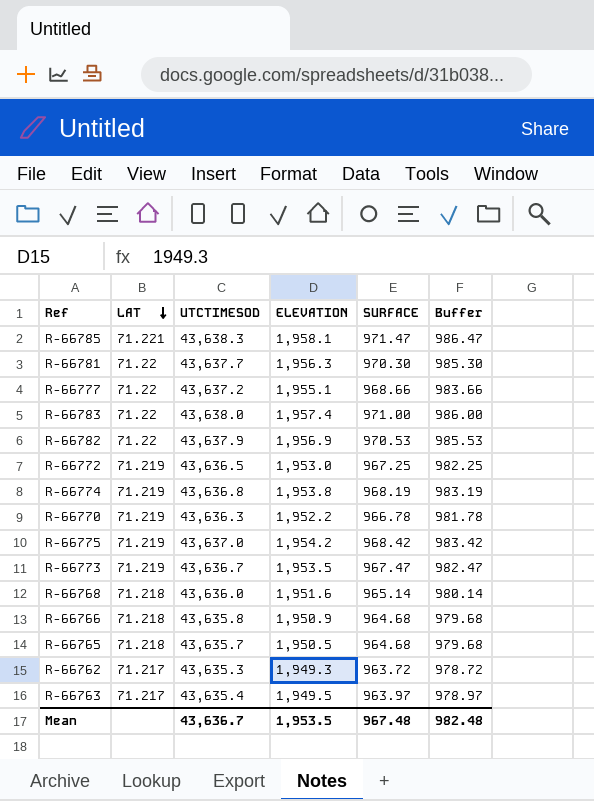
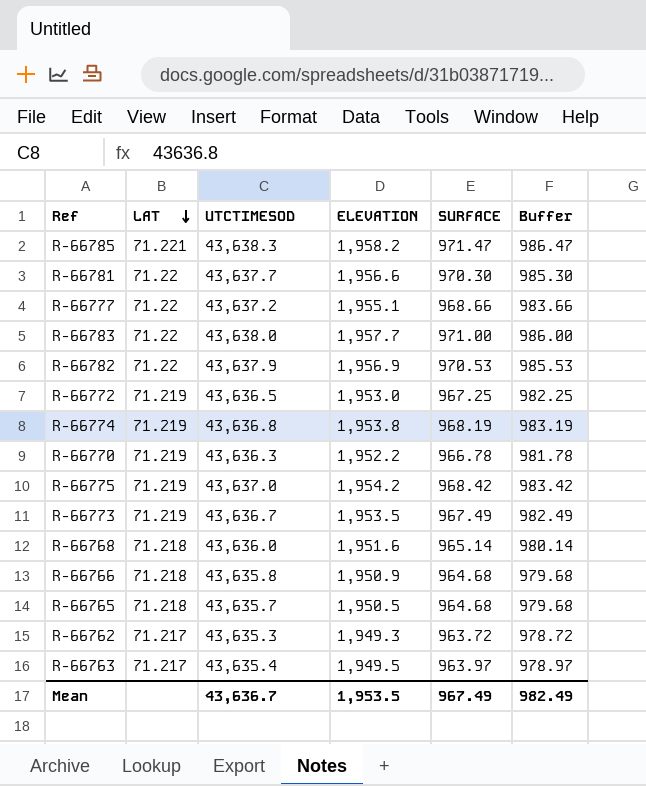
R-66785 | ELEVATION: 1,958.1 -> 1,958.2
R-66781 | ELEVATION: 1,956.3 -> 1,956.6
R-66783 | ELEVATION: 1,957.4 -> 1,957.7
R-66773 | SURFACE: 967.47 -> 967.49
R-66773 | Buffer: 982.47 -> 982.49
Mean | SURFACE: 967.48 -> 967.49
Mean | Buffer: 982.48 -> 982.49

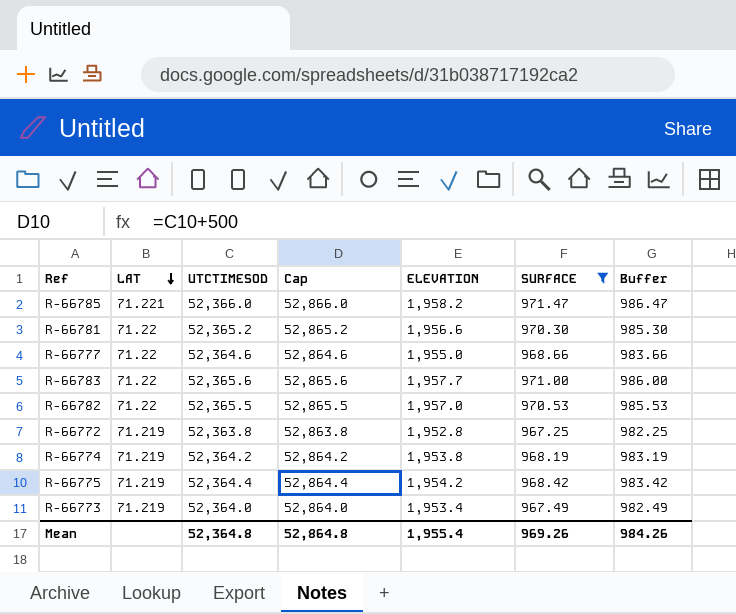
filter: none -> SURFACE >= 967.25
column Cap | formula: none -> [UTCTIMESOD] + 500
R-66785 | UTCTIMESOD: 43,638.3 -> 52,366.0
R-66781 | UTCTIMESOD: 43,637.7 -> 52,365.2
R-66777 | UTCTIMESOD: 43,637.2 -> 52,364.6
R-66777 | ELEVATION: 1,955.1 -> 1,955.0
R-66783 | UTCTIMESOD: 43,638.0 -> 52,365.6
R-66782 | UTCTIMESOD: 43,637.9 -> 52,365.5
R-66782 | ELEVATION: 1,956.9 -> 1,957.0
R-66772 | UTCTIMESOD: 43,636.5 -> 52,363.8
R-66772 | ELEVATION: 1,953.0 -> 1,952.8
R-66774 | UTCTIMESOD: 43,636.8 -> 52,364.2
R-66775 | UTCTIMESOD: 43,637.0 -> 52,364.4
R-66773 | UTCTIMESOD: 43,636.7 -> 52,364.0
R-66773 | ELEVATION: 1,953.5 -> 1,953.4
Mean | UTCTIMESOD: 43,636.7 -> 52,364.8
Mean | ELEVATION: 1,953.5 -> 1,955.4
Mean | SURFACE: 967.49 -> 969.26
Mean | Buffer: 982.49 -> 984.26

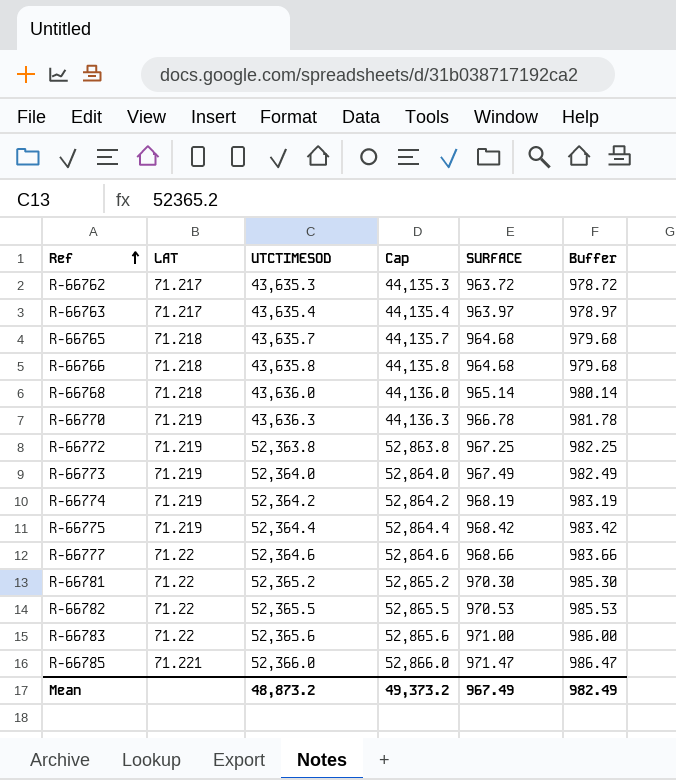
filter: SURFACE >= 967.25 -> none
row order: LAT descending -> Ref ascending
column ELEVATION | position: 5 -> none
Mean | UTCTIMESOD: 52,364.8 -> 48,873.2
Mean | Cap: 52,864.8 -> 49,373.2
Mean | SURFACE: 969.26 -> 967.49
Mean | Buffer: 984.26 -> 982.49

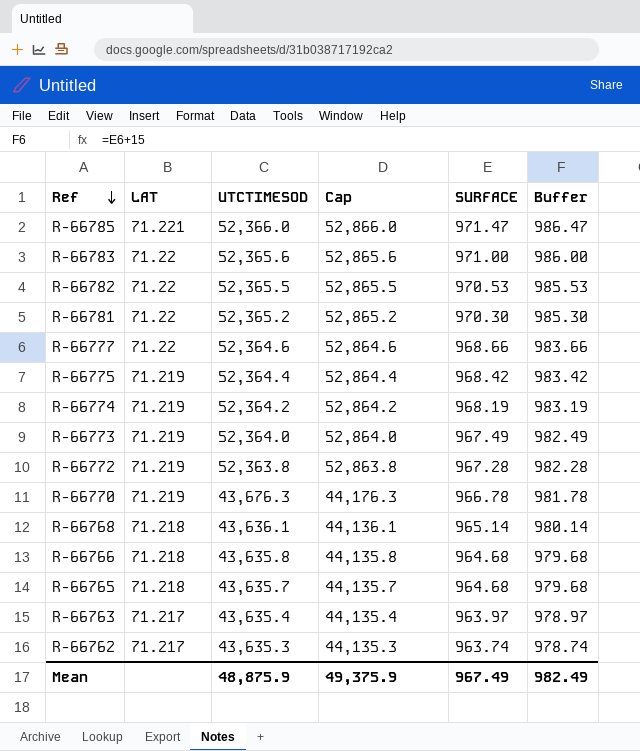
row order: Ref ascending -> Ref descending
R-66772 | SURFACE: 967.25 -> 967.28
R-66772 | Buffer: 982.25 -> 982.28
R-66770 | UTCTIMESOD: 43,636.3 -> 43,676.3
R-66770 | Cap: 44,136.3 -> 44,176.3
R-66768 | UTCTIMESOD: 43,636.0 -> 43,636.1
R-66768 | Cap: 44,136.0 -> 44,136.1
R-66762 | SURFACE: 963.72 -> 963.74
R-66762 | Buffer: 978.72 -> 978.74
Mean | UTCTIMESOD: 48,873.2 -> 48,875.9
Mean | Cap: 49,373.2 -> 49,375.9

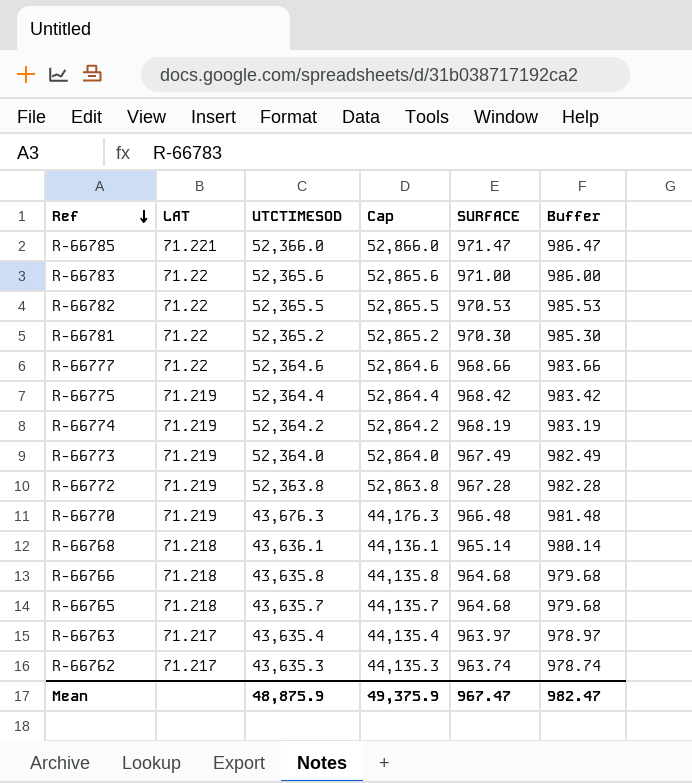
R-66770 | SURFACE: 966.78 -> 966.48
R-66770 | Buffer: 981.78 -> 981.48
Mean | SURFACE: 967.49 -> 967.47
Mean | Buffer: 982.49 -> 982.47

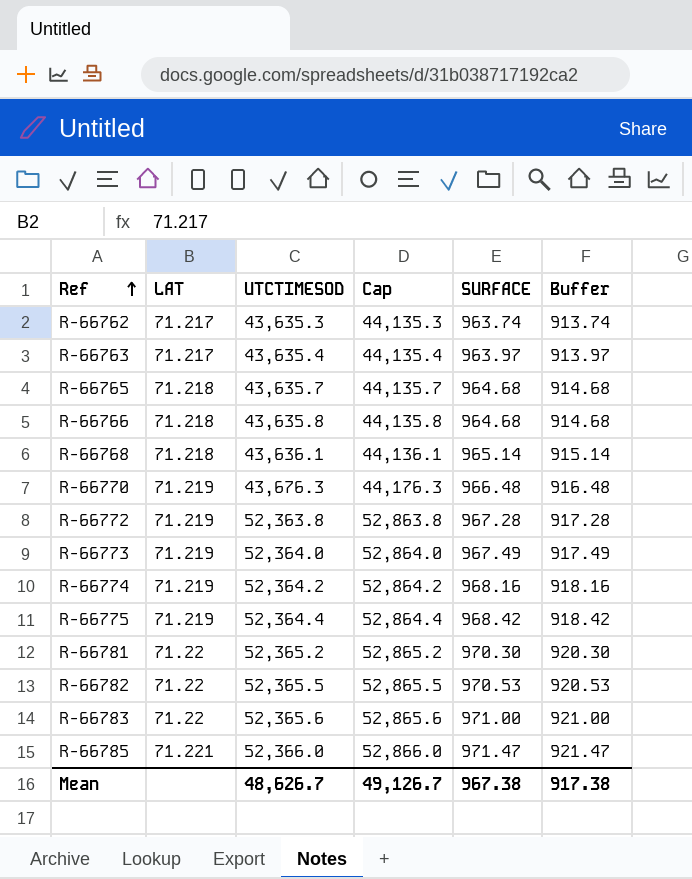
row order: Ref descending -> Ref ascending
column Buffer | formula: [SURFACE] + 15 -> [SURFACE] - 50
row R-66777: 71.22 | 52,364.6 | 52,864.6 | 968.66 | 983.66 -> none
R-66774 | SURFACE: 968.19 -> 968.16
Mean | UTCTIMESOD: 48,875.9 -> 48,626.7
Mean | Cap: 49,375.9 -> 49,126.7
Mean | SURFACE: 967.47 -> 967.38
Mean | Buffer: 982.47 -> 917.38

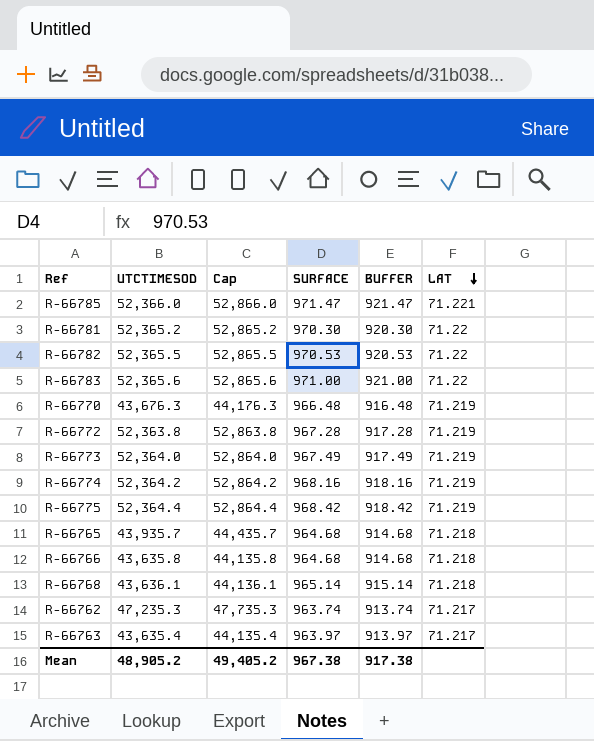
row order: Ref ascending -> LAT descending
column name: Buffer -> BUFFER
column LAT | position: 2 -> 6
R-66765 | UTCTIMESOD: 43,635.7 -> 43,935.7
R-66765 | Cap: 44,135.7 -> 44,435.7
R-66762 | UTCTIMESOD: 43,635.3 -> 47,235.3
R-66762 | Cap: 44,135.3 -> 47,735.3
Mean | UTCTIMESOD: 48,626.7 -> 48,905.2
Mean | Cap: 49,126.7 -> 49,405.2

